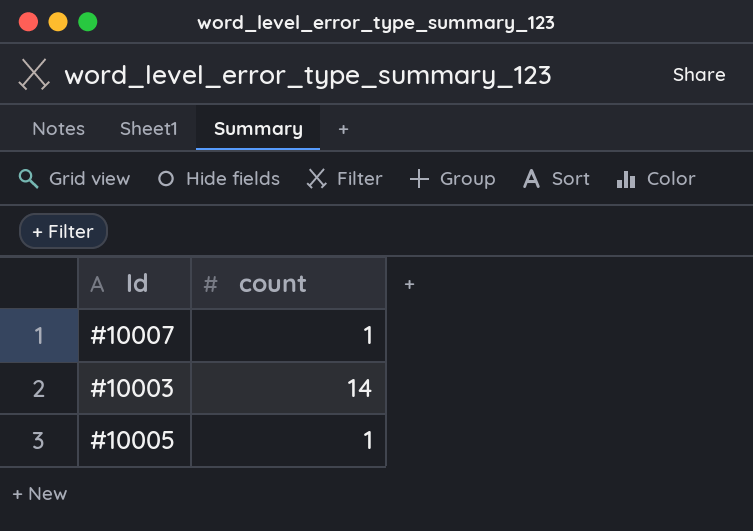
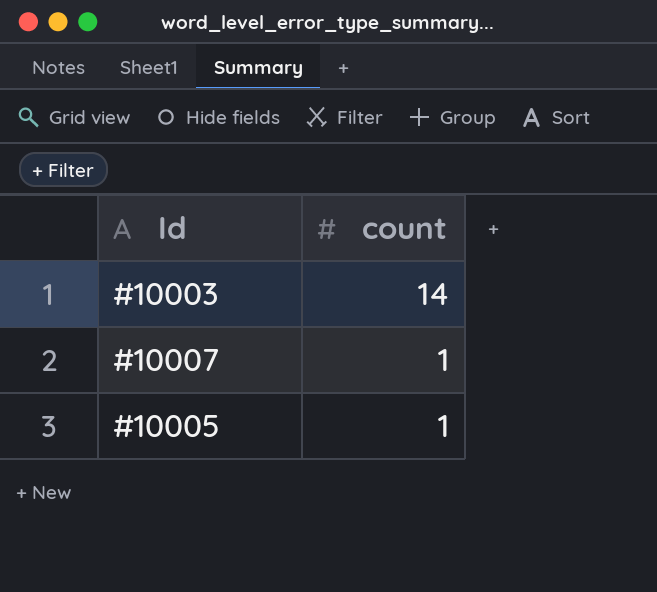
row order: none -> count descending

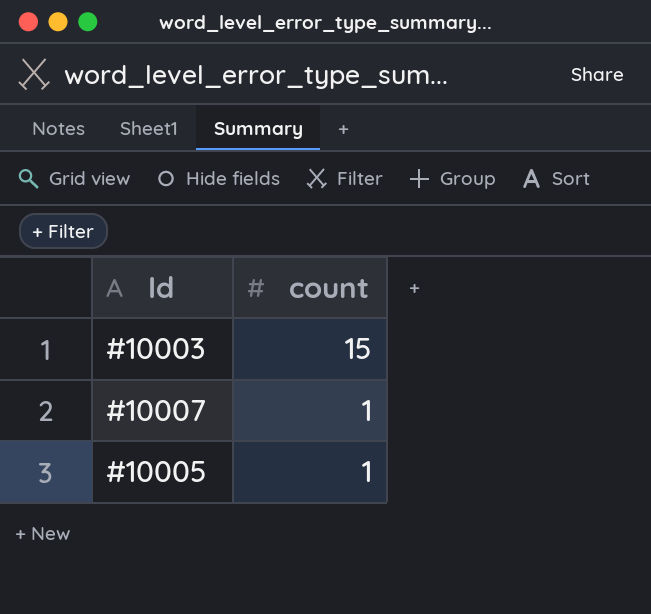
#10003 | count: 14 -> 15

